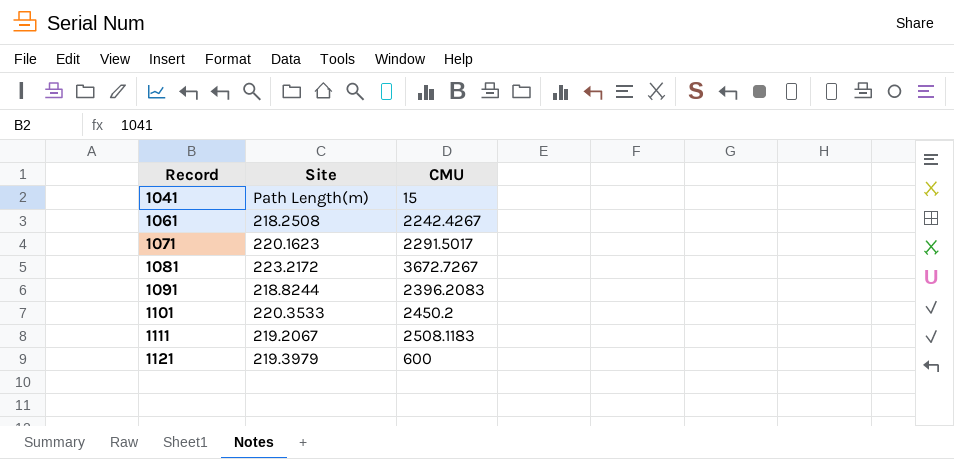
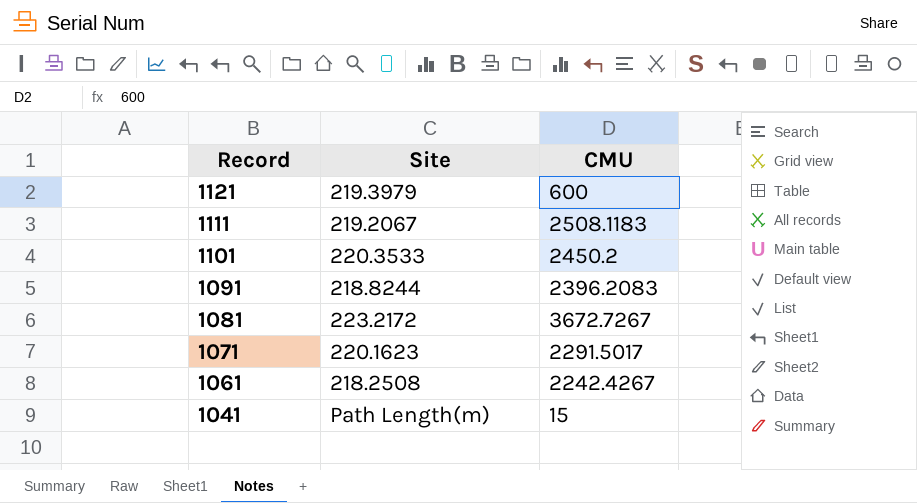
row order: Record ascending -> Record descending

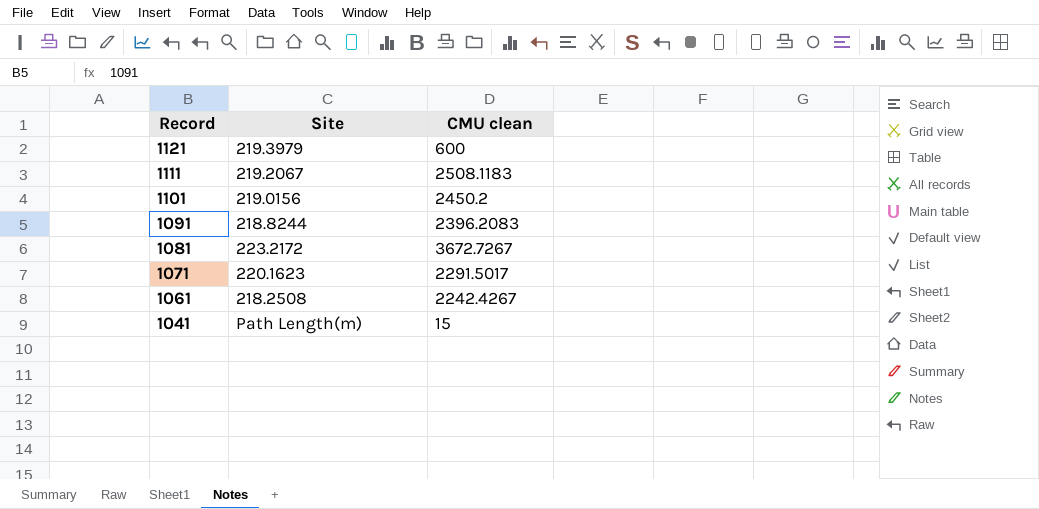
column name: CMU -> CMU clean
1101 | Site: 220.3533 -> 219.0156

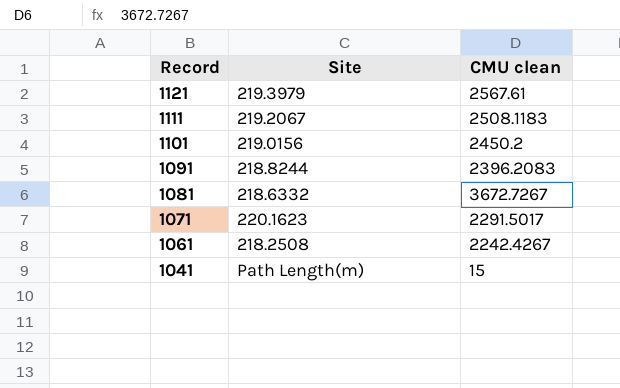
1121 | CMU clean: 600 -> 2567.61
1081 | Site: 223.2172 -> 218.6332

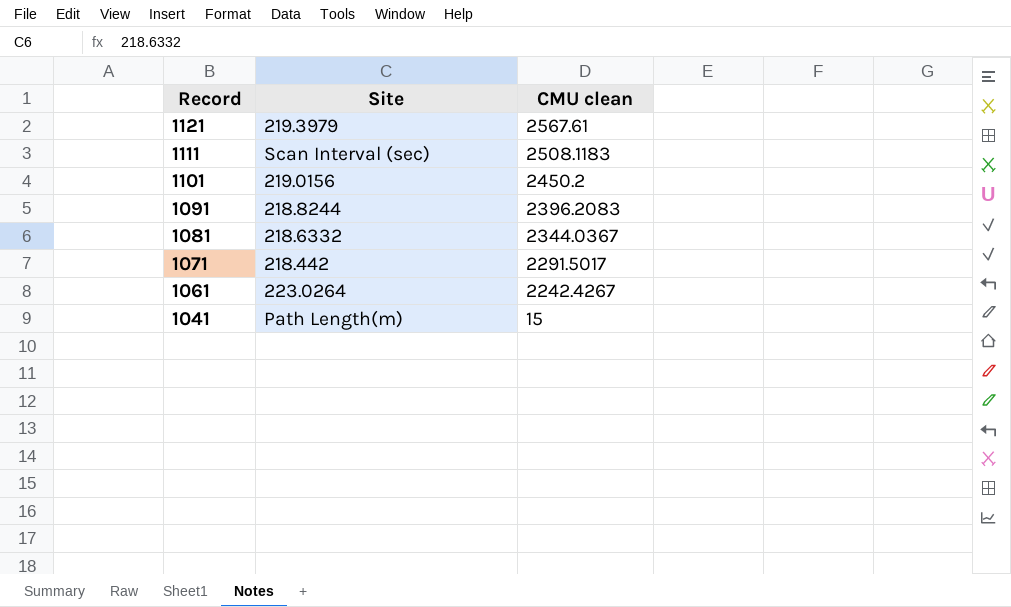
1111 | Site: 219.2067 -> Scan Interval (sec)
1081 | CMU clean: 3672.7267 -> 2344.0367
1071 | Site: 220.1623 -> 218.442
1061 | Site: 218.2508 -> 223.0264

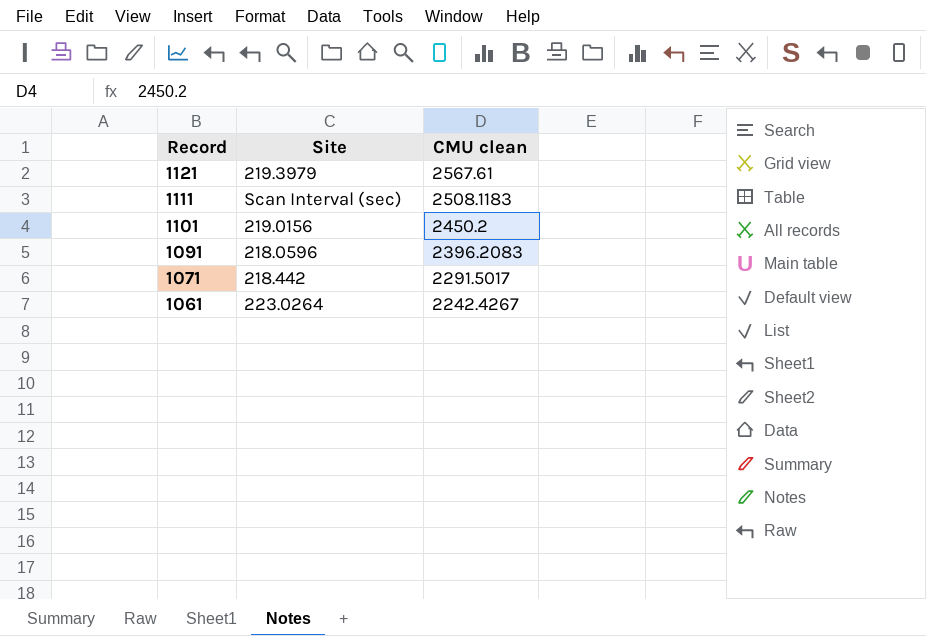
row 1081: 218.6332 | 2344.0367 -> none
row 1041: Path Length(m) | 15 -> none
1091 | Site: 218.8244 -> 218.0596

